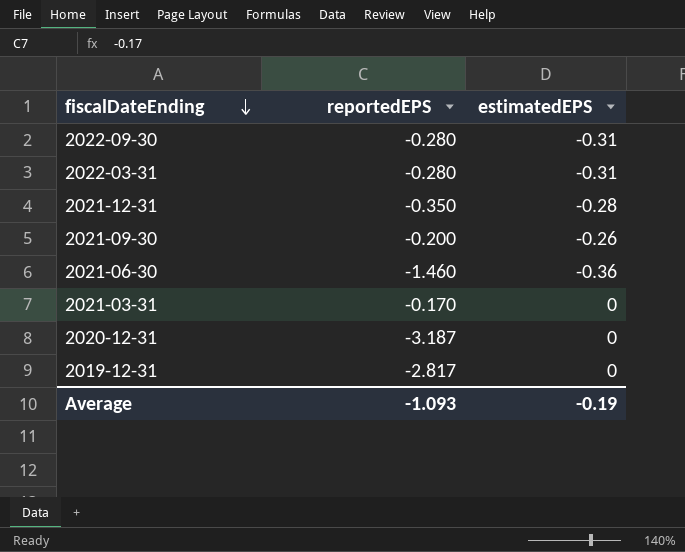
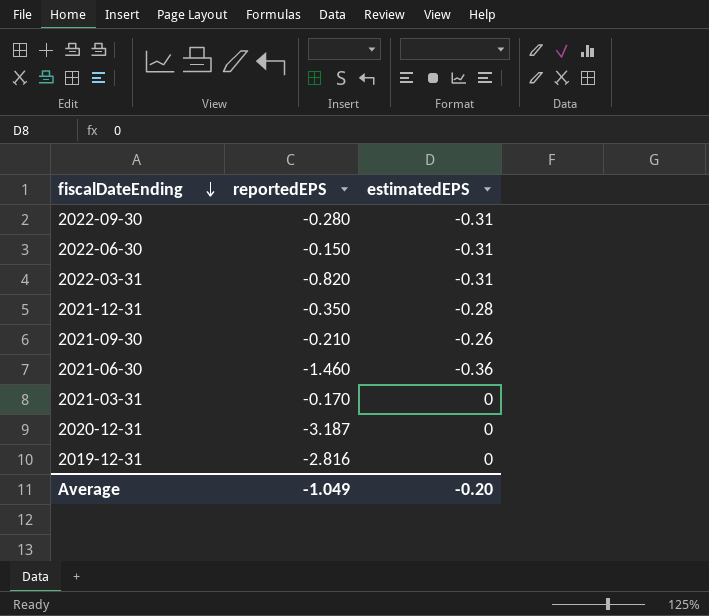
row 2022-06-30: none -> -0.150 | -0.31
2022-03-31 | reportedEPS: -0.280 -> -0.820
2021-09-30 | reportedEPS: -0.200 -> -0.210
2019-12-31 | reportedEPS: -2.817 -> -2.816
Average | reportedEPS: -1.093 -> -1.049
Average | estimatedEPS: -0.19 -> -0.20

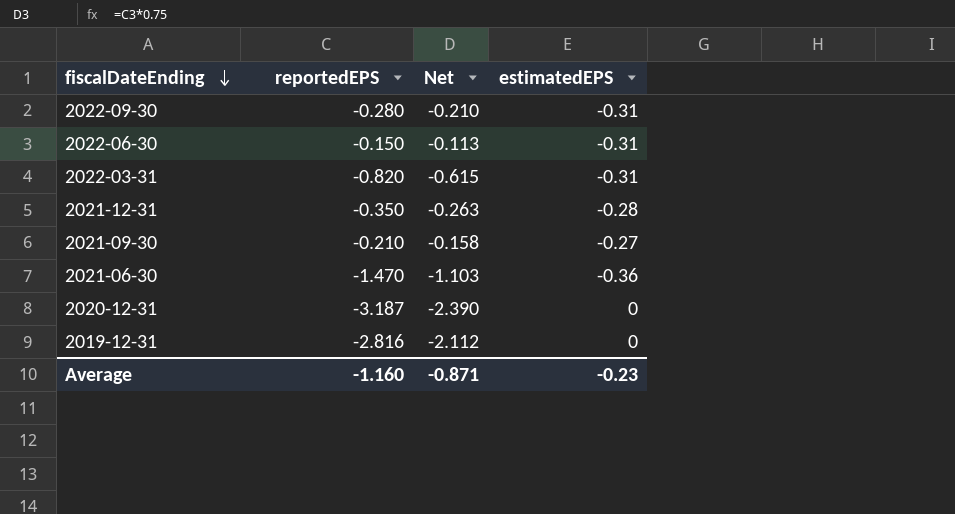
column Net | formula: none -> [reportedEPS] * 0.75
row 2021-03-31: -0.170 | 0 -> none
2021-09-30 | estimatedEPS: -0.26 -> -0.27
2021-06-30 | reportedEPS: -1.460 -> -1.470
Average | reportedEPS: -1.049 -> -1.160
Average | estimatedEPS: -0.20 -> -0.23

